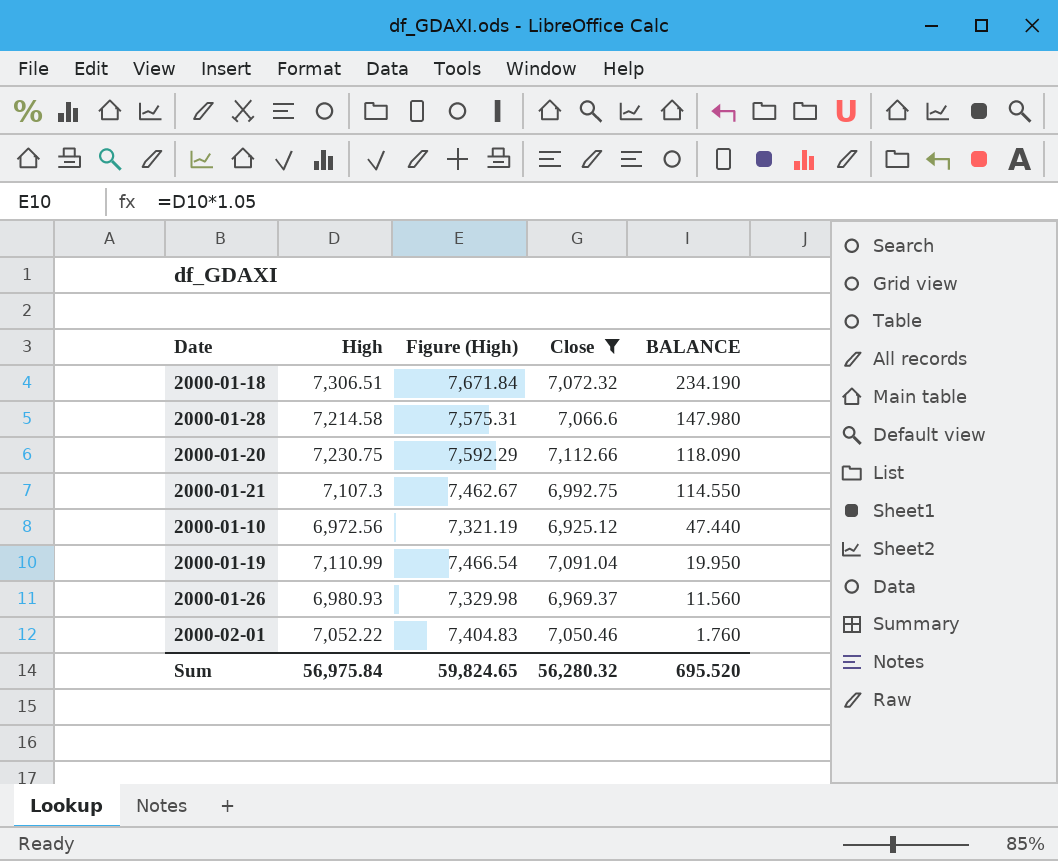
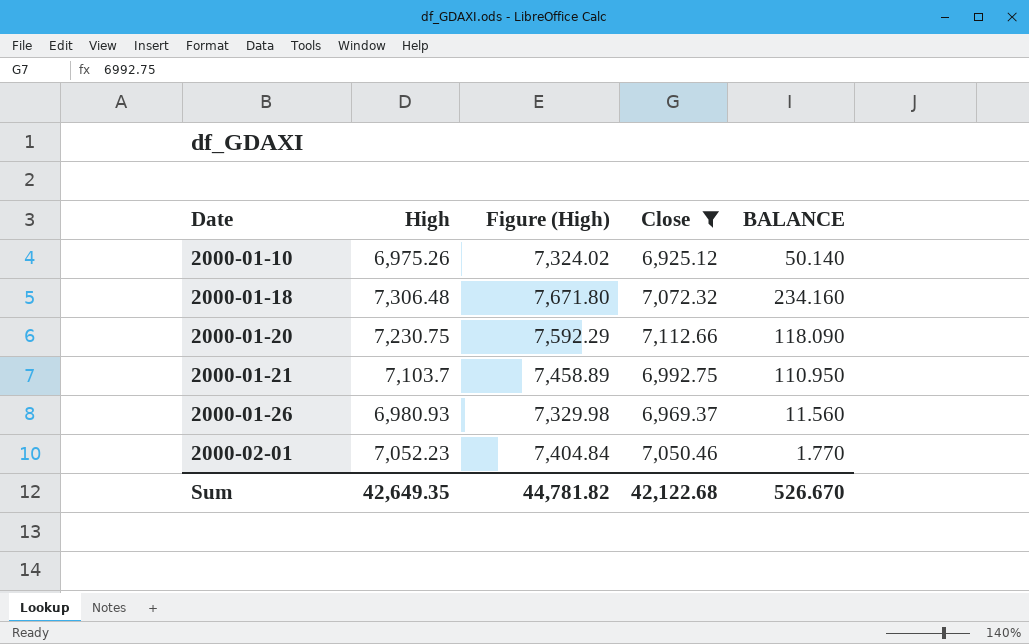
row order: BALANCE descending -> Date ascending
row 2000-01-28: 7,214.58 | 7,575.31 | 7,066.6 | 147.980 -> none
row 2000-01-19: 7,110.99 | 7,466.54 | 7,091.04 | 19.950 -> none
2000-01-10 | High: 6,972.56 -> 6,975.26
2000-01-10 | Figure (High): 7,321.19 -> 7,324.02
2000-01-10 | BALANCE: 47.440 -> 50.140
2000-01-18 | High: 7,306.51 -> 7,306.48
2000-01-18 | Figure (High): 7,671.84 -> 7,671.80
2000-01-18 | BALANCE: 234.190 -> 234.160
2000-01-21 | High: 7,107.3 -> 7,103.7
2000-01-21 | Figure (High): 7,462.67 -> 7,458.89
2000-01-21 | BALANCE: 114.550 -> 110.950
2000-02-01 | High: 7,052.22 -> 7,052.23
2000-02-01 | Figure (High): 7,404.83 -> 7,404.84
2000-02-01 | BALANCE: 1.760 -> 1.770
Sum | High: 56,975.84 -> 42,649.35
Sum | Figure (High): 59,824.65 -> 44,781.82
Sum | Close: 56,280.32 -> 42,122.68
Sum | BALANCE: 695.520 -> 526.670

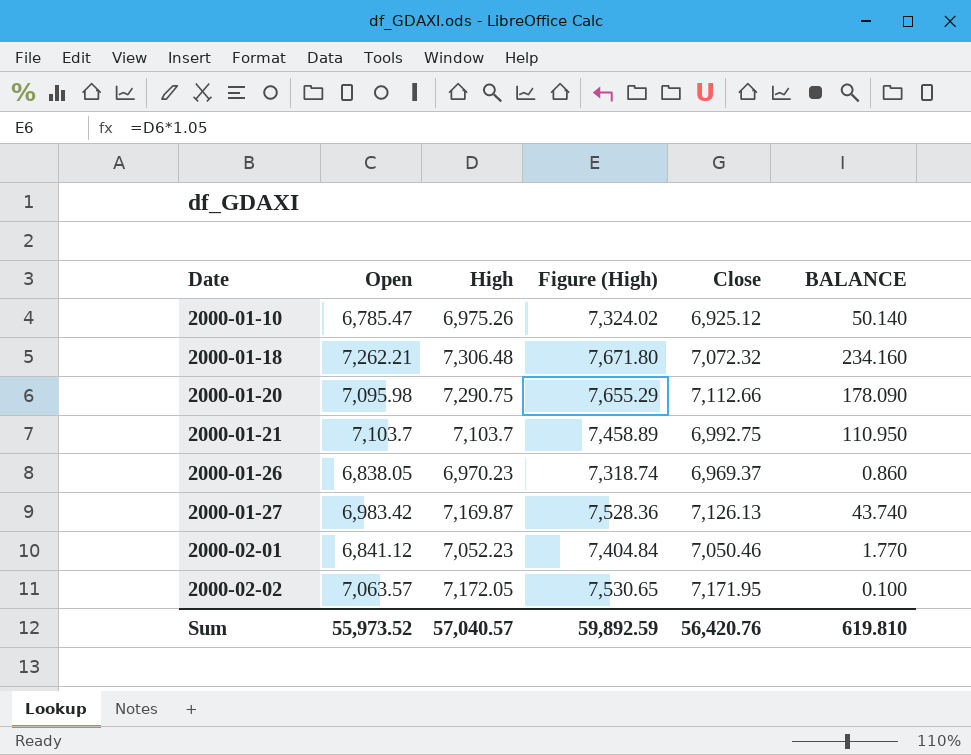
filter: Close <= 7,112.66 -> none
column Open | position: none -> 2
2000-01-20 | High: 7,230.75 -> 7,290.75
2000-01-20 | Figure (High): 7,592.29 -> 7,655.29
2000-01-20 | BALANCE: 118.090 -> 178.090
2000-01-26 | High: 6,980.93 -> 6,970.23
2000-01-26 | Figure (High): 7,329.98 -> 7,318.74
2000-01-26 | BALANCE: 11.560 -> 0.860
Sum | High: 42,649.35 -> 57,040.57
Sum | Figure (High): 44,781.82 -> 59,892.59
Sum | Close: 42,122.68 -> 56,420.76
Sum | BALANCE: 526.670 -> 619.810

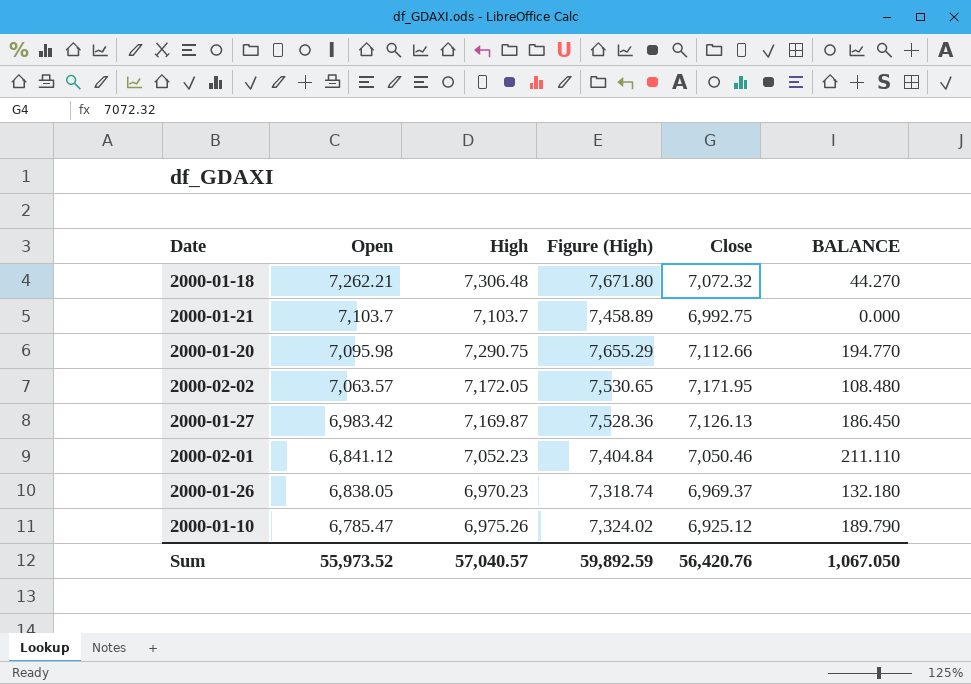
row order: Date ascending -> Open descending
column BALANCE | formula: [High] - [Close] -> [High] - [Open]
Sum | BALANCE: 619.810 -> 1,067.050

